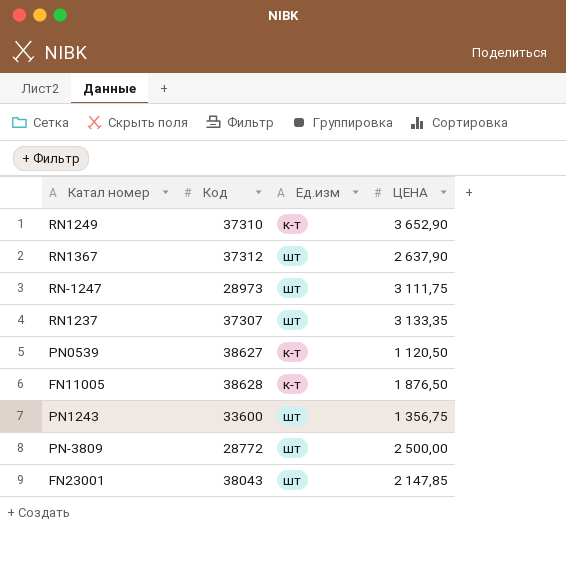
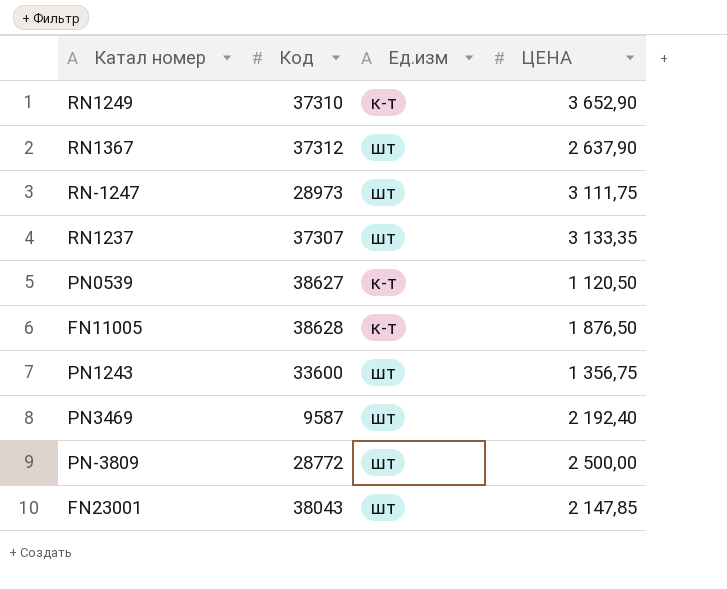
row PN3469: none -> 9587 | шт | 2 192,40

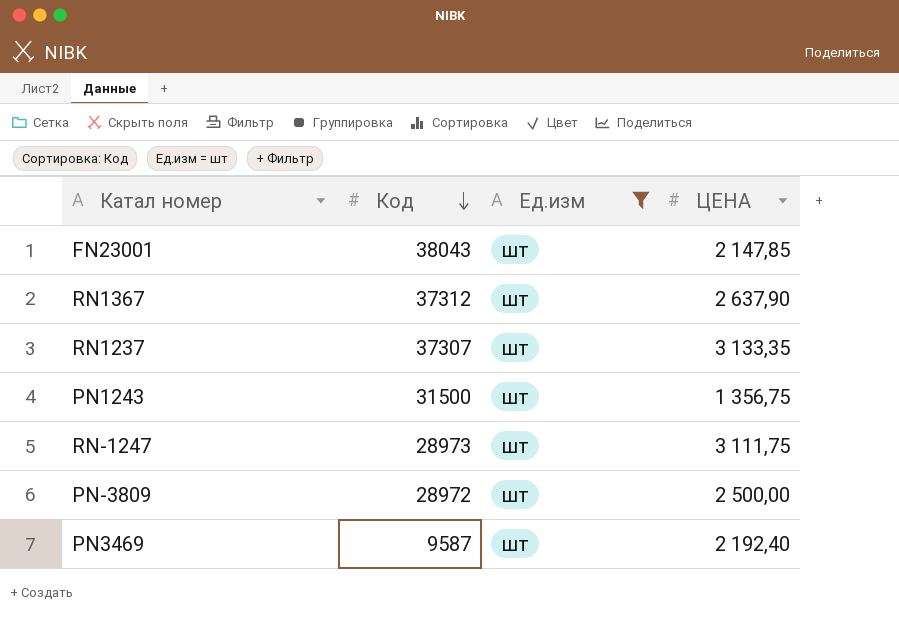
filter: none -> Ед.изм = шт
row order: none -> Код descending
PN1243 | Код: 33600 -> 31500
PN-3809 | Код: 28772 -> 28972

